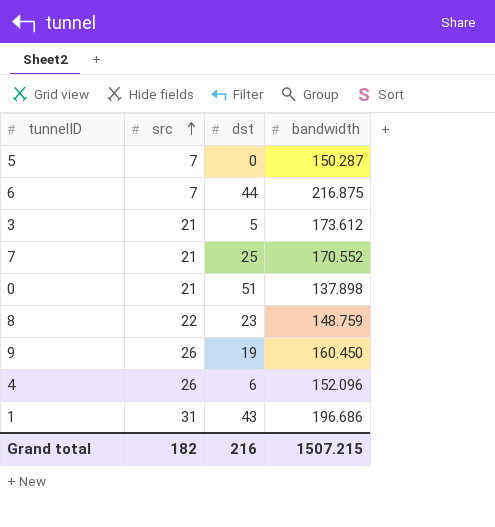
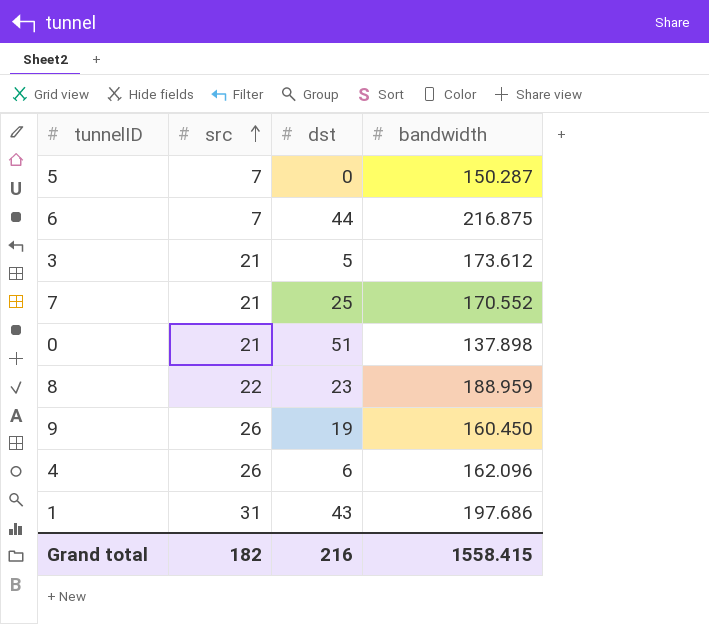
8 | bandwidth: 148.759 -> 188.959
4 | bandwidth: 152.096 -> 162.096
1 | bandwidth: 196.686 -> 197.686
Grand total | bandwidth: 1507.215 -> 1558.415

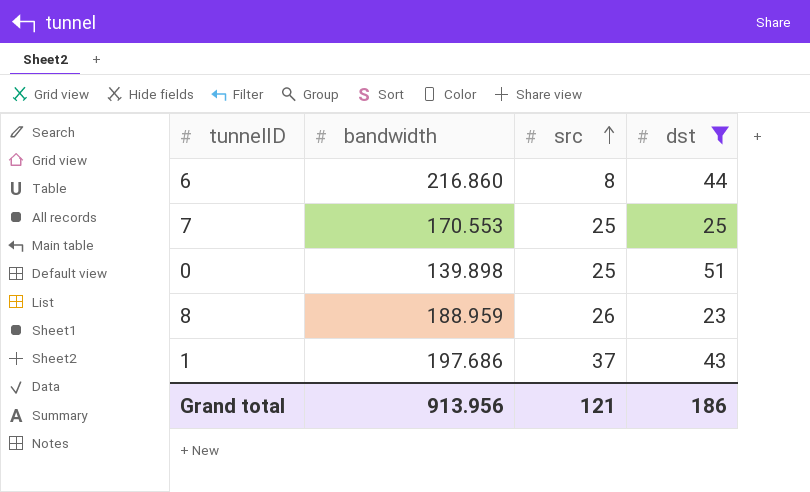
filter: none -> dst >= 23
column bandwidth | position: 4 -> 2
6 | bandwidth: 216.875 -> 216.860
6 | src: 7 -> 8
7 | bandwidth: 170.552 -> 170.553
7 | src: 21 -> 25
0 | bandwidth: 137.898 -> 139.898
0 | src: 21 -> 25
8 | src: 22 -> 26
1 | src: 31 -> 37
Grand total | bandwidth: 1558.415 -> 913.956
Grand total | src: 182 -> 121
Grand total | dst: 216 -> 186

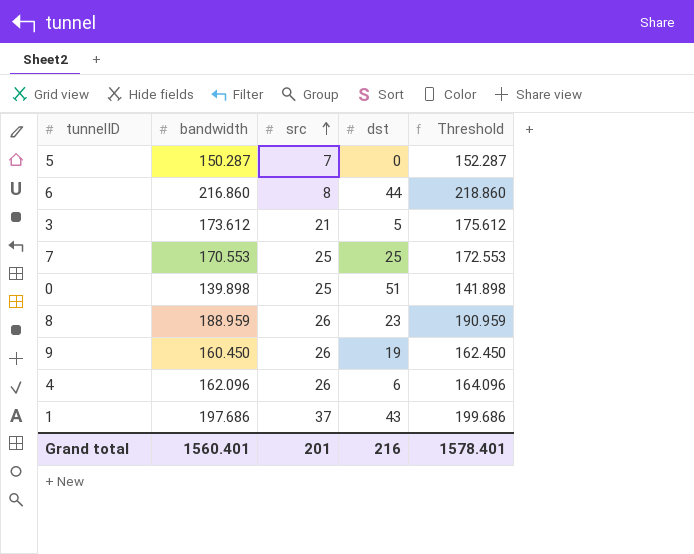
filter: dst >= 23 -> none
column Threshold | formula: none -> [bandwidth] + 2
Grand total | bandwidth: 913.956 -> 1560.401
Grand total | src: 121 -> 201
Grand total | dst: 186 -> 216

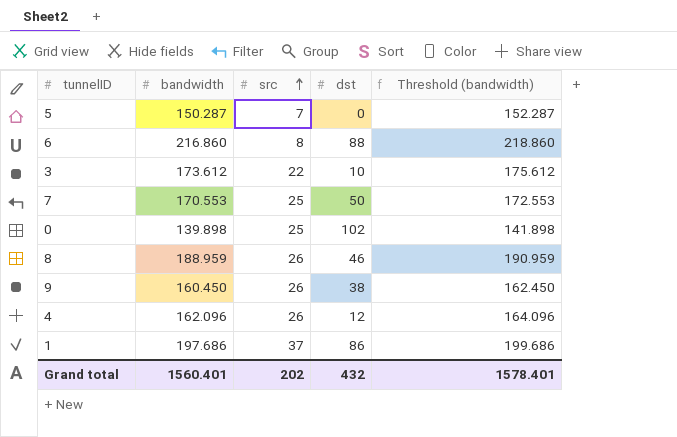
column name: Threshold -> Threshold (bandwidth)
6 | dst: 44 -> 88
3 | src: 21 -> 22
3 | dst: 5 -> 10
7 | dst: 25 -> 50
0 | dst: 51 -> 102
8 | dst: 23 -> 46
9 | dst: 19 -> 38
4 | dst: 6 -> 12
1 | dst: 43 -> 86
Grand total | src: 201 -> 202
Grand total | dst: 216 -> 432

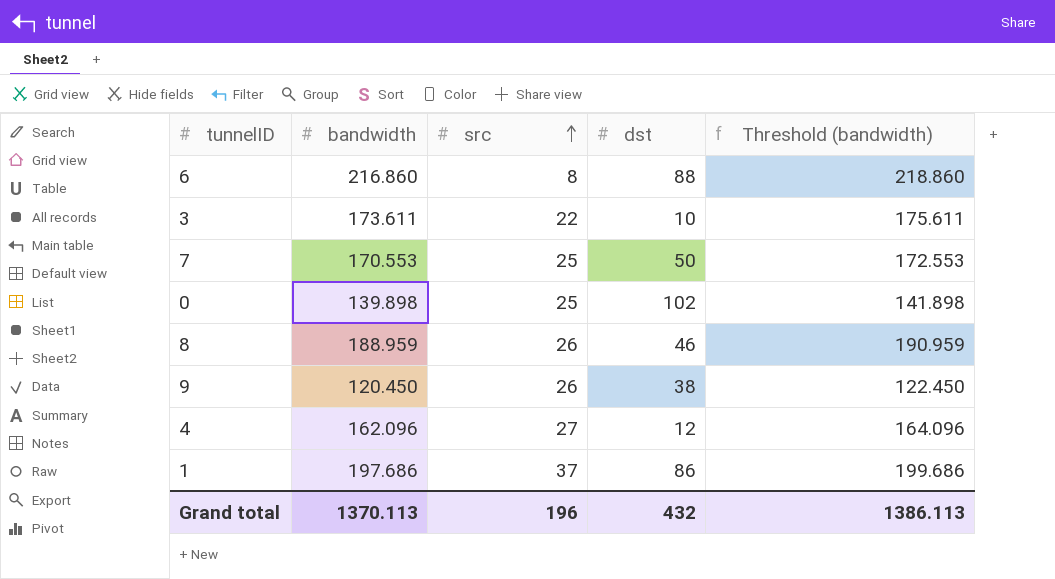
row 5: 150.287 | 7 | 0 | 152.287 -> none
3 | bandwidth: 173.612 -> 173.611
3 | Threshold (bandwidth): 175.612 -> 175.611
9 | bandwidth: 160.450 -> 120.450
9 | Threshold (bandwidth): 162.450 -> 122.450
4 | src: 26 -> 27
Grand total | bandwidth: 1560.401 -> 1370.113
Grand total | src: 202 -> 196
Grand total | Threshold (bandwidth): 1578.401 -> 1386.113

